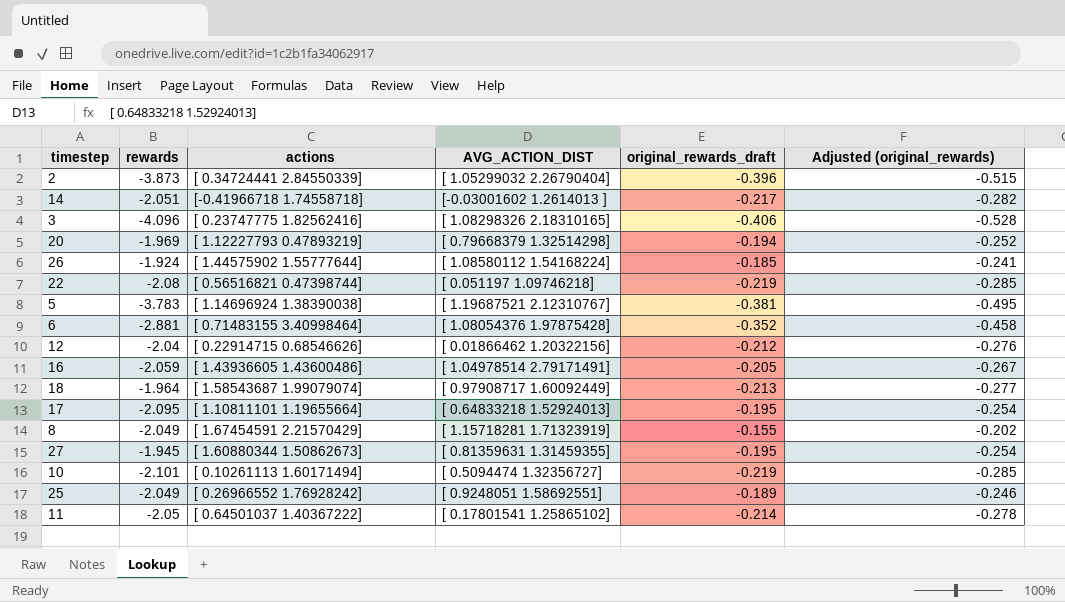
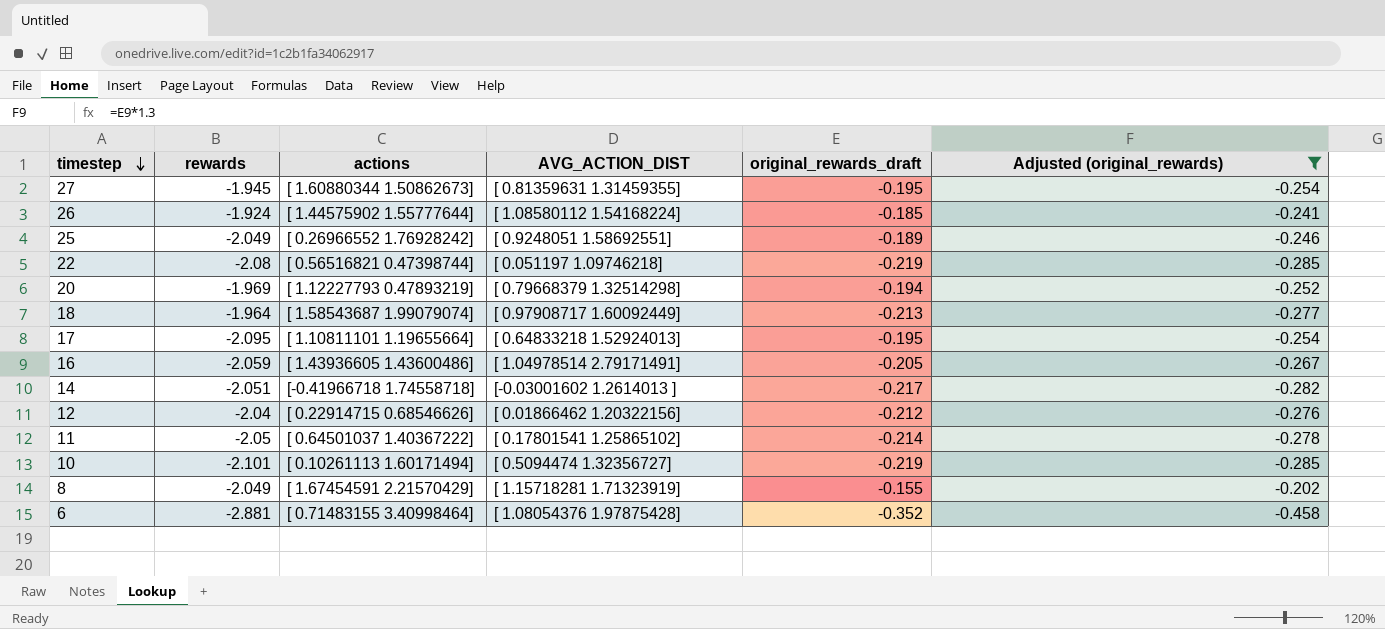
filter: none -> Adjusted (original_rewards) >= -0.458
row order: none -> timestep descending

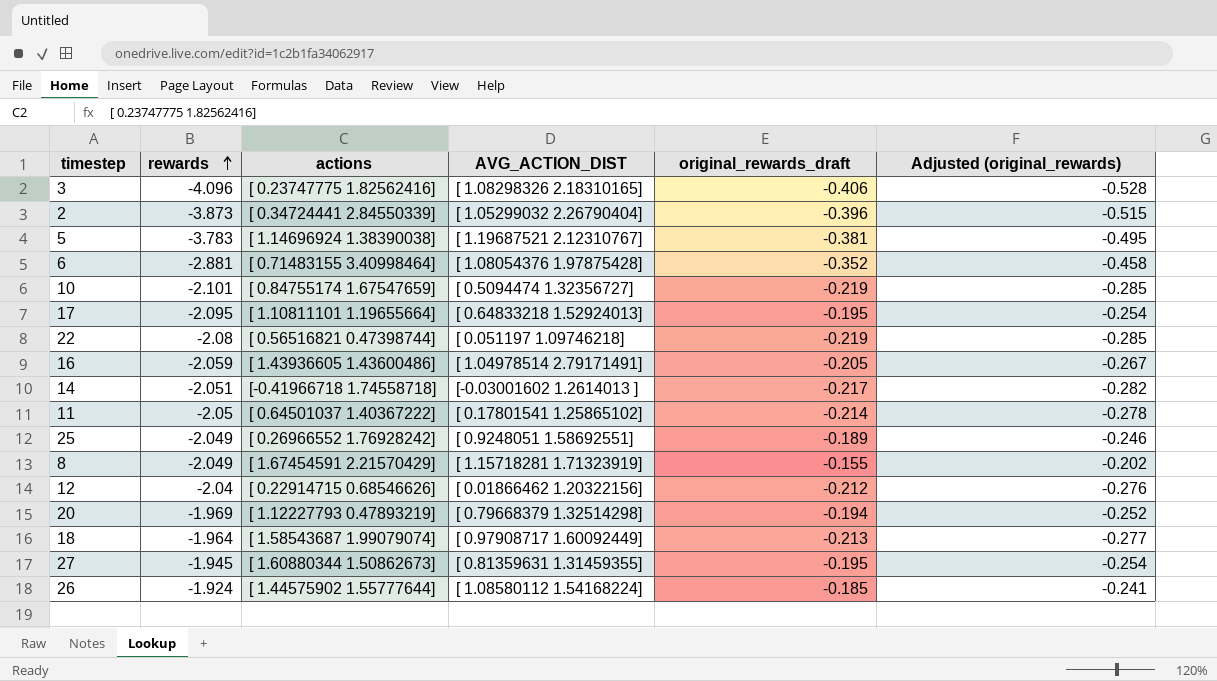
filter: Adjusted (original_rewards) >= -0.458 -> none
row order: timestep descending -> rewards ascending
10 | actions: [ 0.10261113 1.60171494] -> [ 0.84755174 1.67547659]

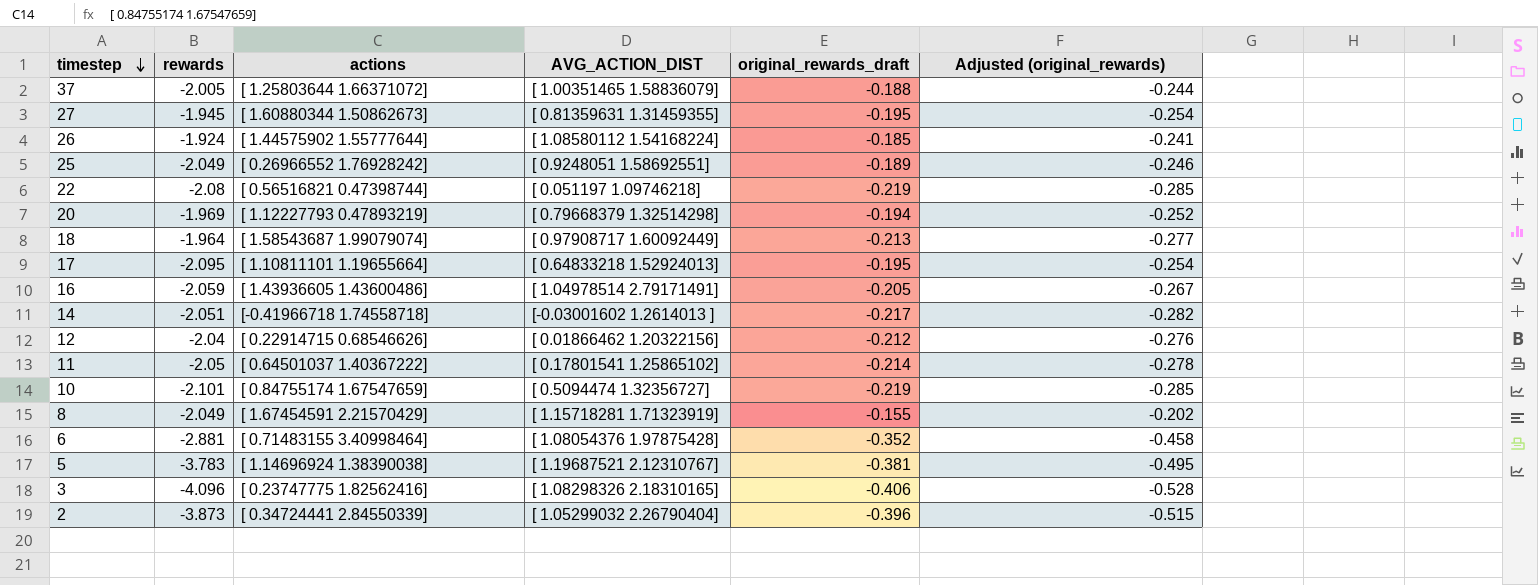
row order: rewards ascending -> timestep descending
row 37: none -> -2.005 | [ 1.25803644 1.66371072] | [ 1.00351465 1.58836079] | -0.188 | -0.244

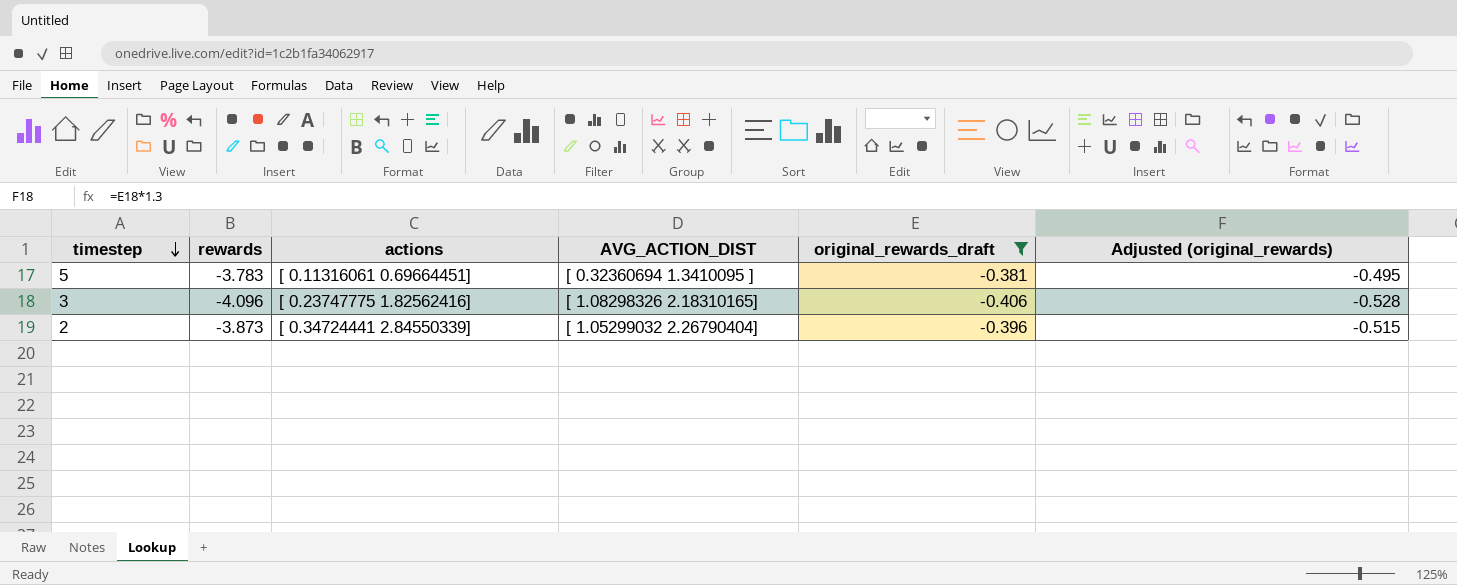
filter: none -> original_rewards_draft <= -0.381
5 | actions: [ 1.14696924 1.38390038] -> [ 0.11316061 0.69664451]
5 | AVG_ACTION_DIST: [ 1.19687521 2.12310767] -> [ 0.32360694 1.3410095 ]

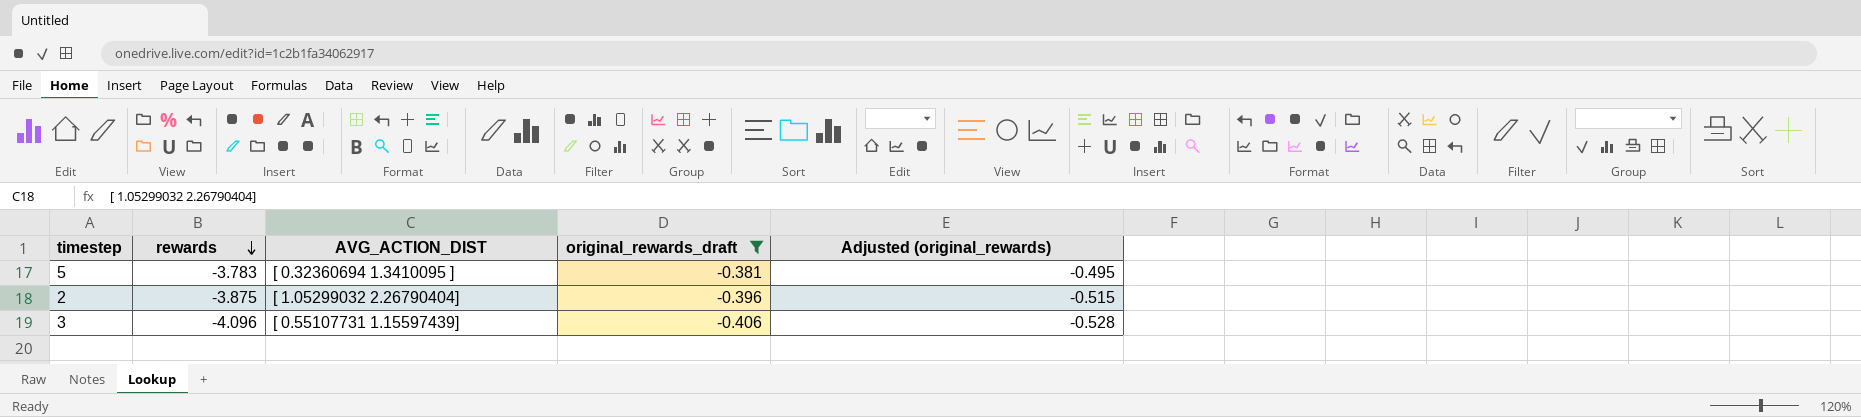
row order: timestep descending -> rewards descending
column actions | position: 3 -> none
2 | rewards: -3.873 -> -3.875
3 | AVG_ACTION_DIST: [ 1.08298326 2.18310165] -> [ 0.55107731 1.15597439]

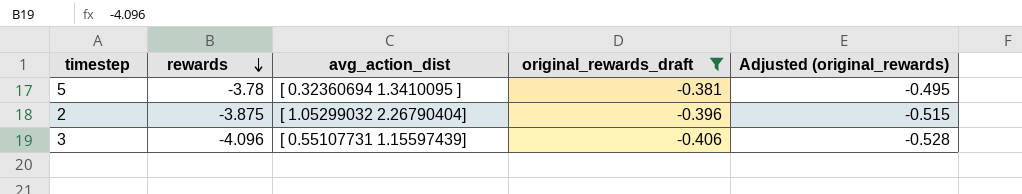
column name: AVG_ACTION_DIST -> avg_action_dist
5 | rewards: -3.783 -> -3.78

